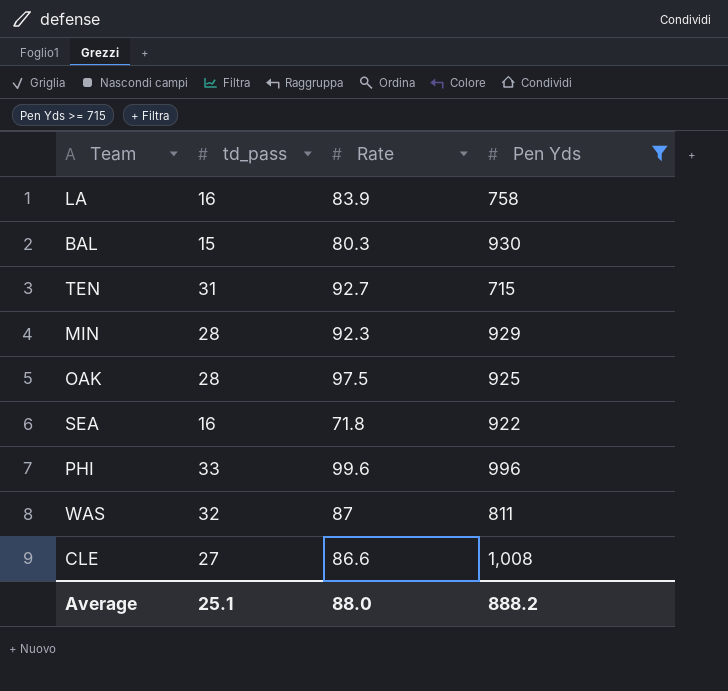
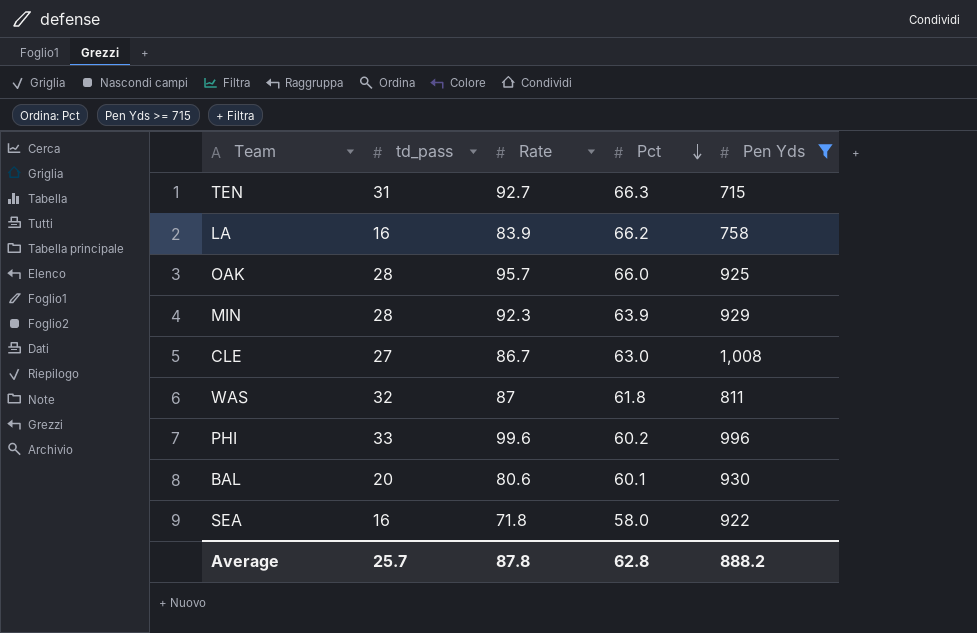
row order: none -> Pct descending
column Pct | position: none -> 4
OAK | Rate: 97.5 -> 95.7
CLE | Rate: 86.6 -> 86.7
BAL | td_pass: 15 -> 20
BAL | Rate: 80.3 -> 80.6
Average | td_pass: 25.1 -> 25.7
Average | Rate: 88.0 -> 87.8

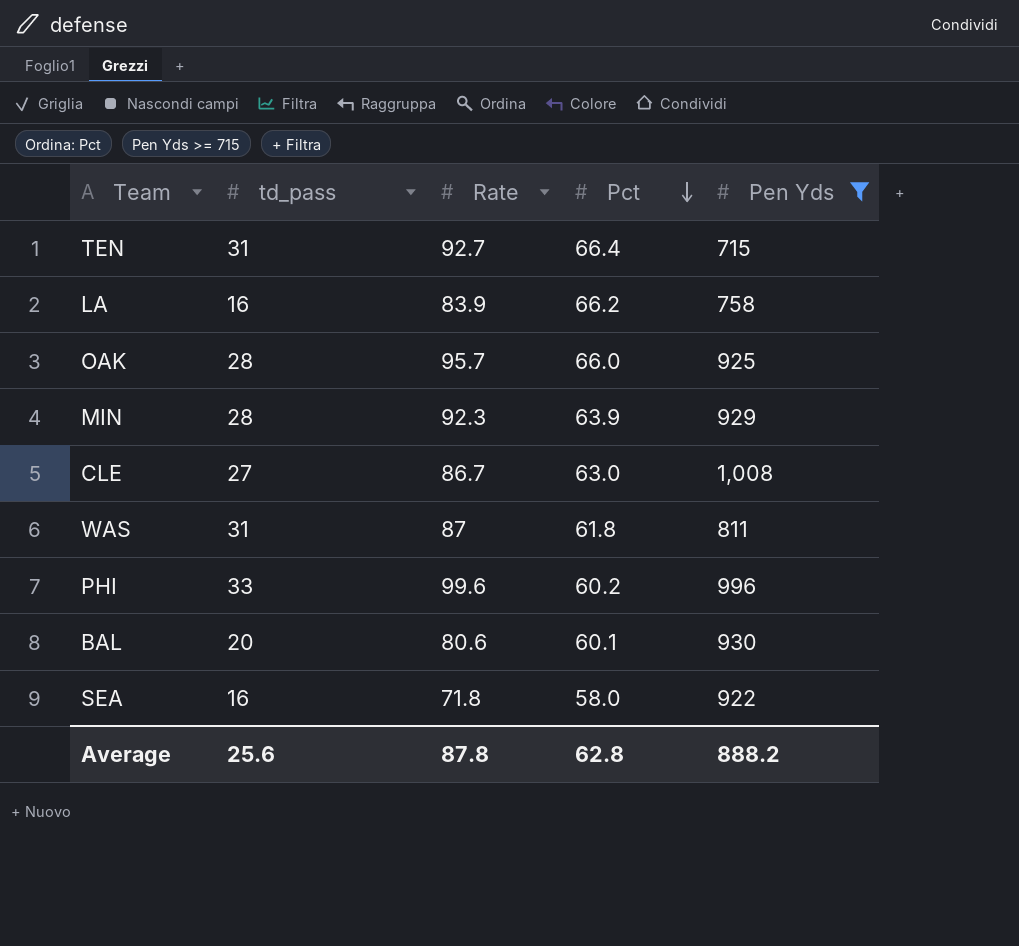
TEN | Pct: 66.3 -> 66.4
WAS | td_pass: 32 -> 31
Average | td_pass: 25.7 -> 25.6

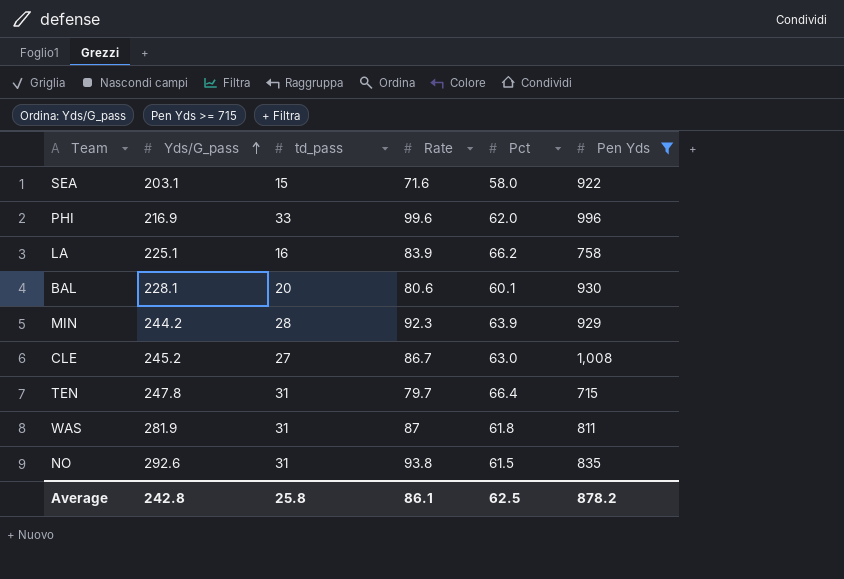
row order: Pct descending -> Yds/G_pass ascending
column Yds/G_pass | position: none -> 2
row OAK: 28 | 95.7 | 66.0 | 925 -> none
SEA | td_pass: 16 -> 15
SEA | Rate: 71.8 -> 71.6
PHI | Pct: 60.2 -> 62.0
TEN | Rate: 92.7 -> 79.7
row NO: none -> 292.6 | 31 | 93.8 | 61.5 | 835
Average | td_pass: 25.6 -> 25.8
Average | Rate: 87.8 -> 86.1
Average | Pct: 62.8 -> 62.5
Average | Pen Yds: 888.2 -> 878.2

